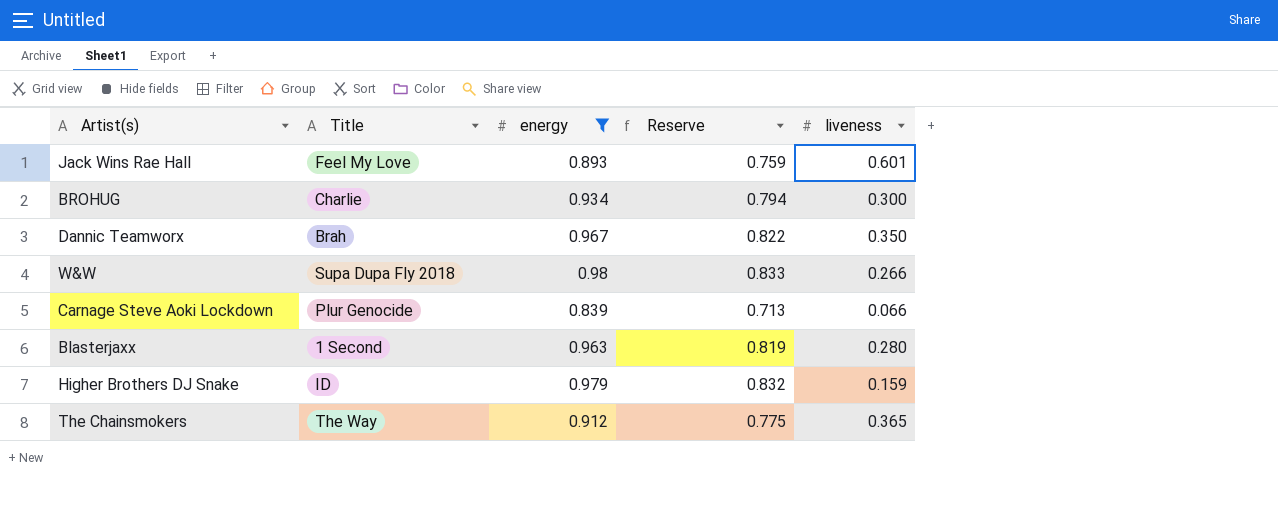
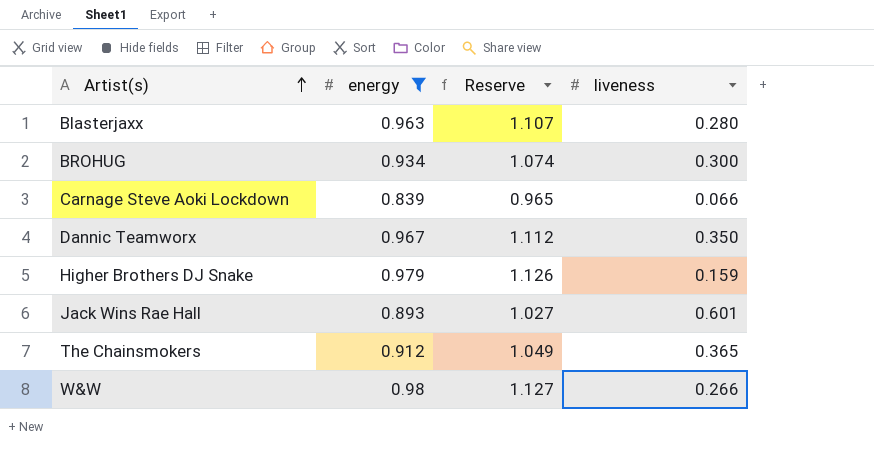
row order: none -> Artist(s) ascending
column Title | position: 2 -> none
column Reserve | formula: [energy] * 0.85 -> [energy] * 1.15

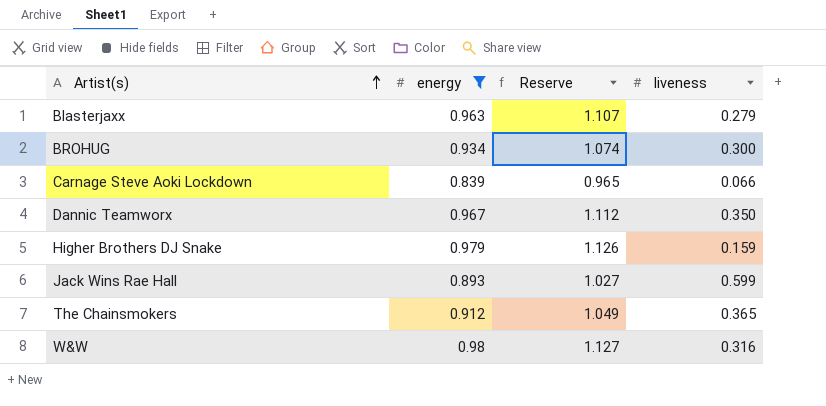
Blasterjaxx | liveness: 0.280 -> 0.279
Jack Wins Rae Hall | liveness: 0.601 -> 0.599
W&W | liveness: 0.266 -> 0.316

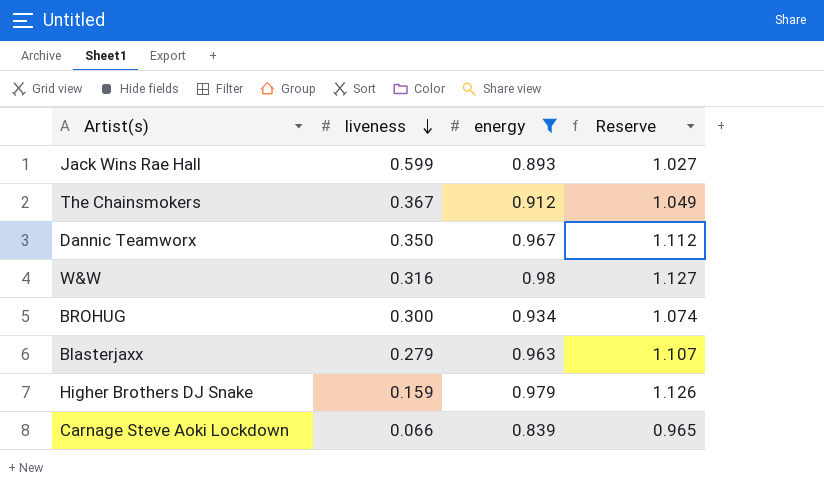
row order: Artist(s) ascending -> liveness descending
column liveness | position: 4 -> 2
The Chainsmokers | liveness: 0.365 -> 0.367

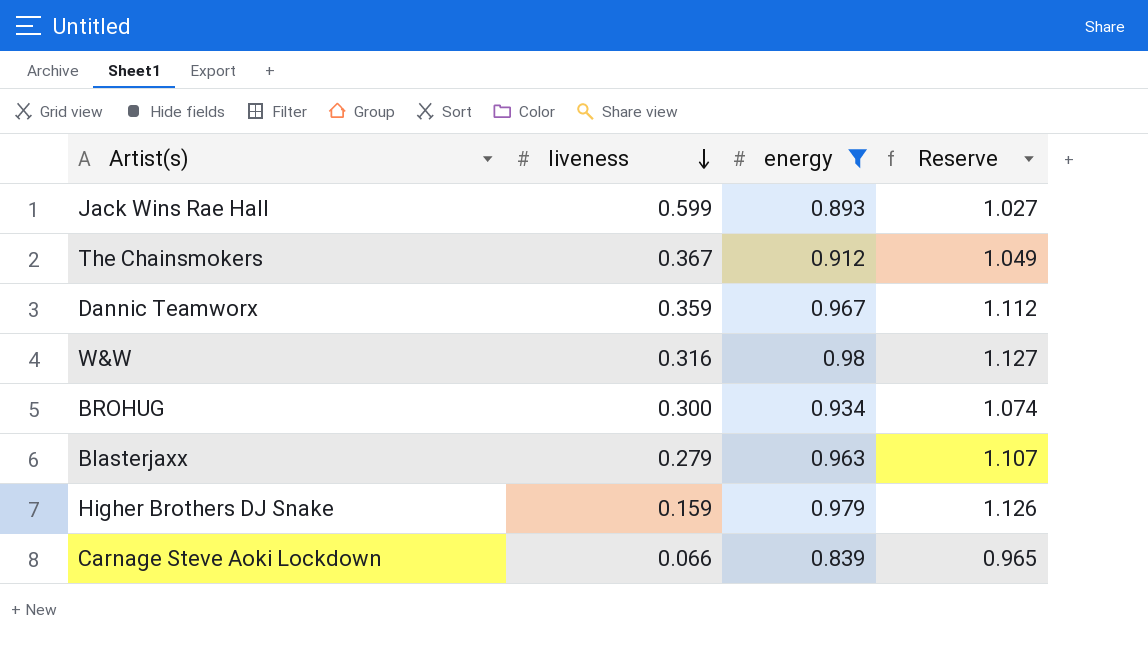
Dannic Teamworx | liveness: 0.350 -> 0.359

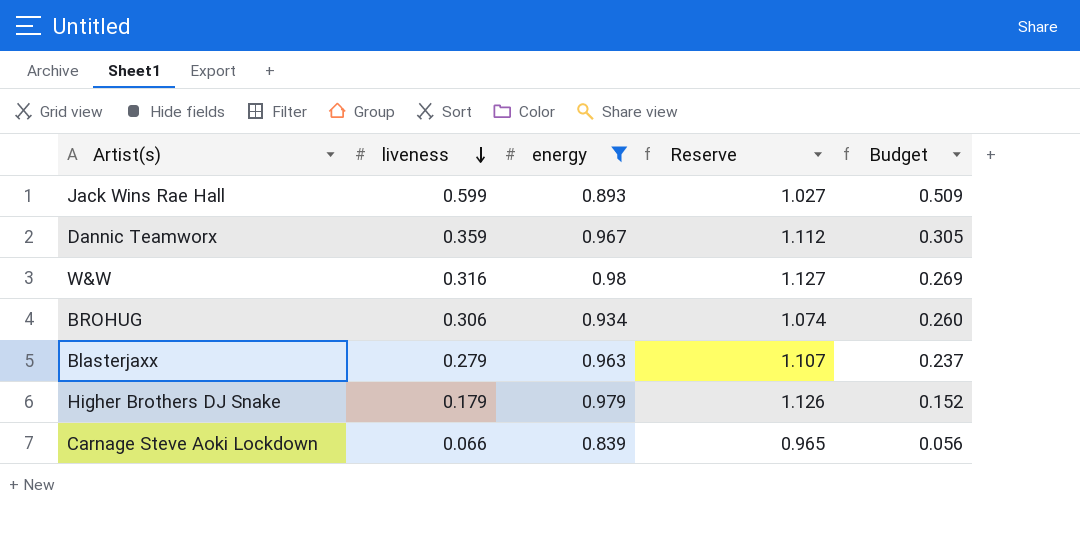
column Budget | formula: none -> [liveness] * 0.85
row The Chainsmokers: 0.367 | 0.912 | 1.049 -> none
BROHUG | liveness: 0.300 -> 0.306
Higher Brothers DJ Snake | liveness: 0.159 -> 0.179

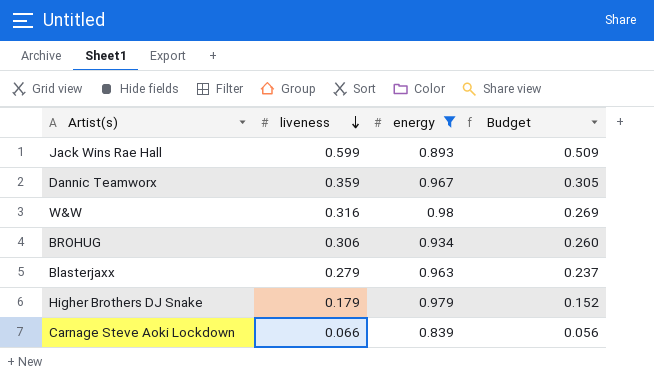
column Reserve | formula: [energy] * 1.15 -> none

